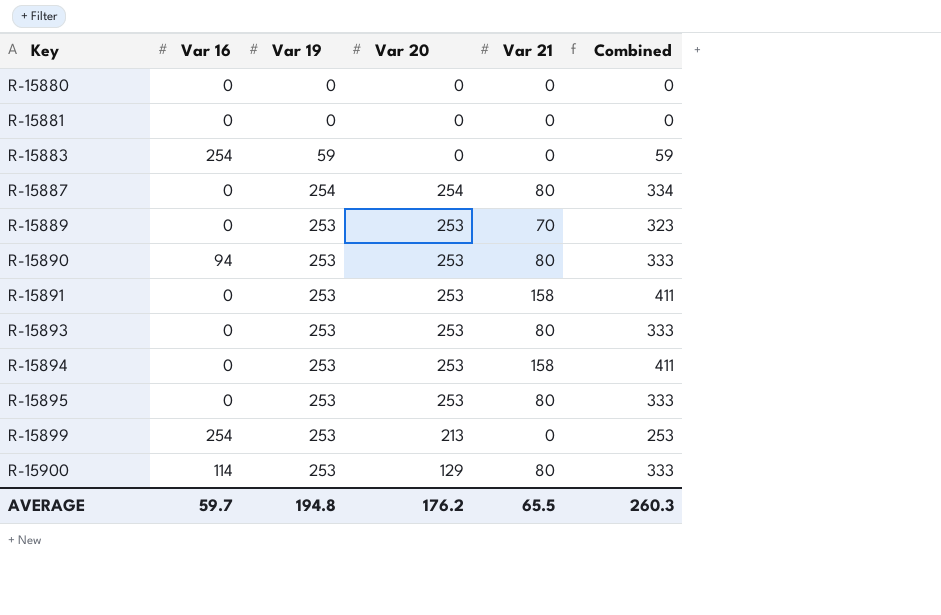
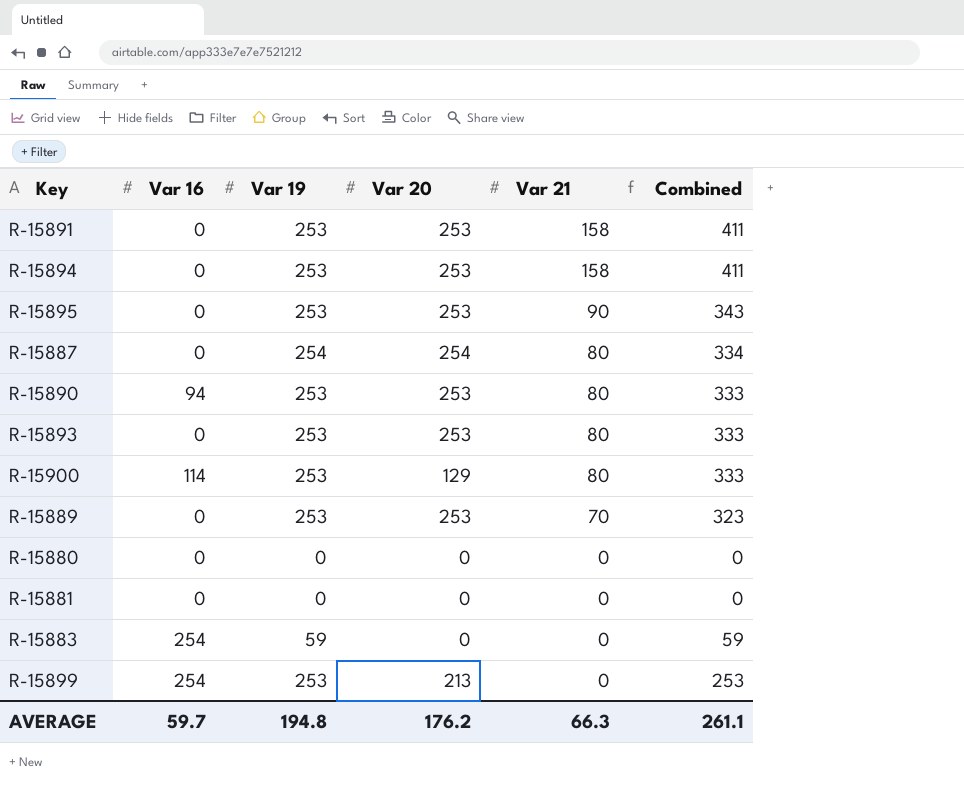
row order: Key ascending -> Var 21 descending
R-15895 | Var 21: 80 -> 90
R-15895 | Combined: 333 -> 343
AVERAGE | Var 21: 65.5 -> 66.3
AVERAGE | Combined: 260.3 -> 261.1

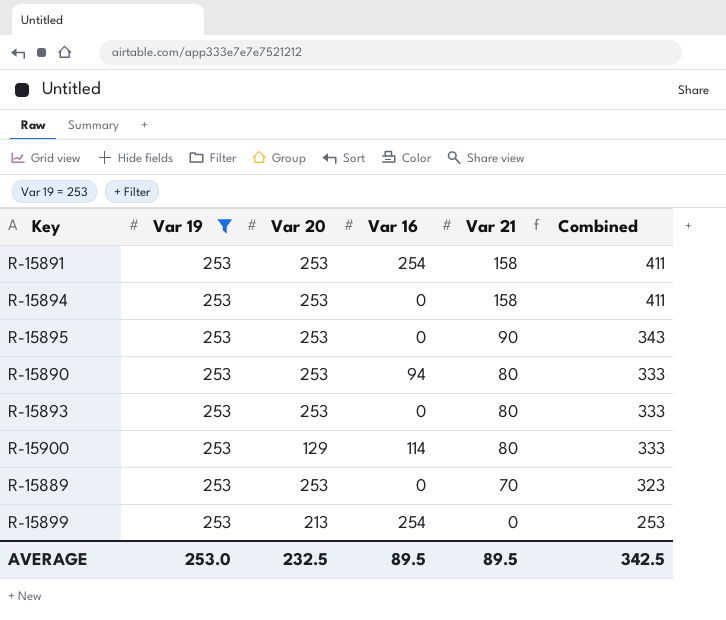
filter: none -> Var 19 = 253
column Var 16 | position: 2 -> 4
R-15891 | Var 16: 0 -> 254
AVERAGE | Var 19: 194.8 -> 253.0
AVERAGE | Var 20: 176.2 -> 232.5
AVERAGE | Var 16: 59.7 -> 89.5
AVERAGE | Var 21: 66.3 -> 89.5
AVERAGE | Combined: 261.1 -> 342.5

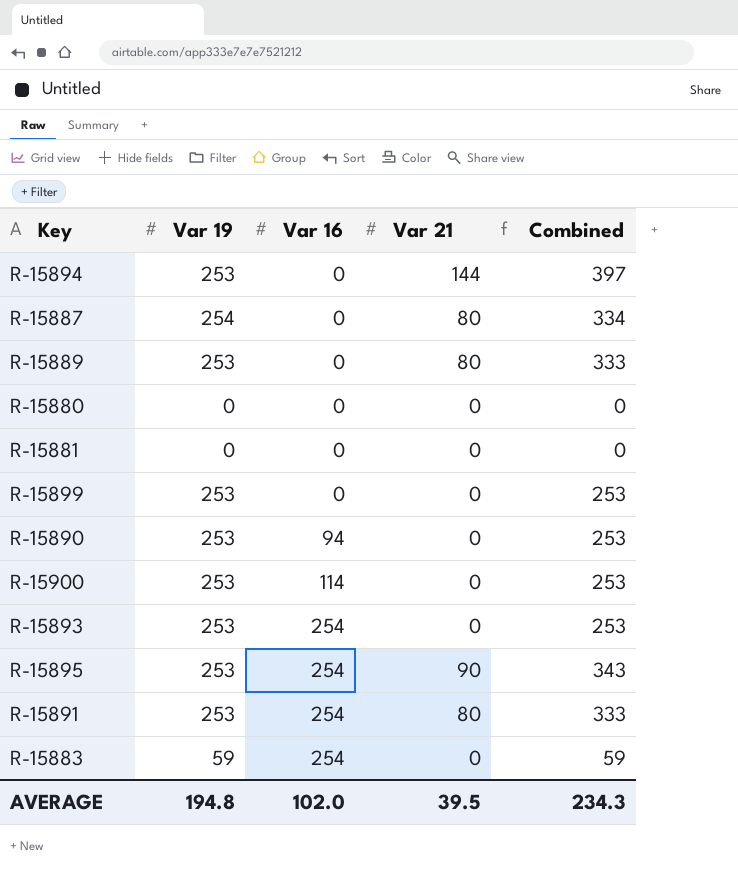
filter: Var 19 = 253 -> none
row order: Var 21 descending -> Var 16 ascending
column Var 20 | position: 3 -> none
R-15894 | Var 21: 158 -> 144
R-15894 | Combined: 411 -> 397
R-15889 | Var 21: 70 -> 80
R-15889 | Combined: 323 -> 333
R-15899 | Var 16: 254 -> 0
R-15890 | Var 21: 80 -> 0
R-15890 | Combined: 333 -> 253
R-15900 | Var 21: 80 -> 0
R-15900 | Combined: 333 -> 253
R-15893 | Var 16: 0 -> 254
R-15893 | Var 21: 80 -> 0
R-15893 | Combined: 333 -> 253
R-15895 | Var 16: 0 -> 254
R-15891 | Var 21: 158 -> 80
R-15891 | Combined: 411 -> 333
AVERAGE | Var 19: 253.0 -> 194.8
AVERAGE | Var 16: 89.5 -> 102.0
AVERAGE | Var 21: 89.5 -> 39.5
AVERAGE | Combined: 342.5 -> 234.3

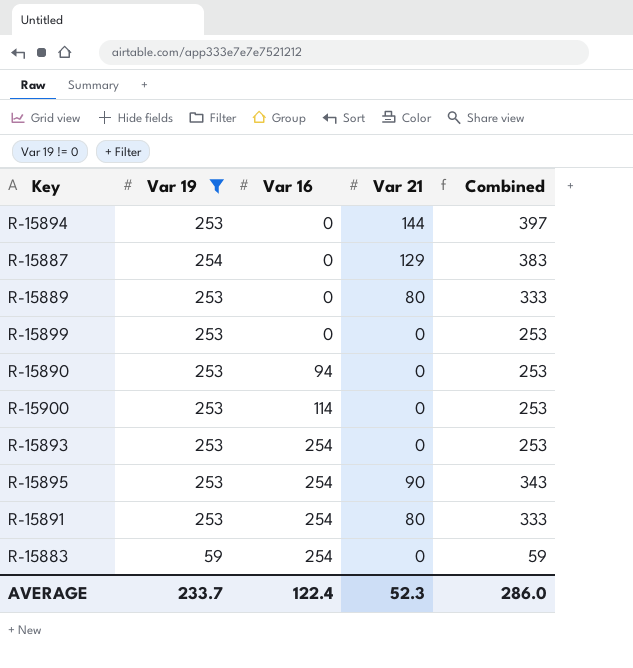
filter: none -> Var 19 != 0
R-15887 | Var 21: 80 -> 129
R-15887 | Combined: 334 -> 383
AVERAGE | Var 19: 194.8 -> 233.7
AVERAGE | Var 16: 102.0 -> 122.4
AVERAGE | Var 21: 39.5 -> 52.3
AVERAGE | Combined: 234.3 -> 286.0

